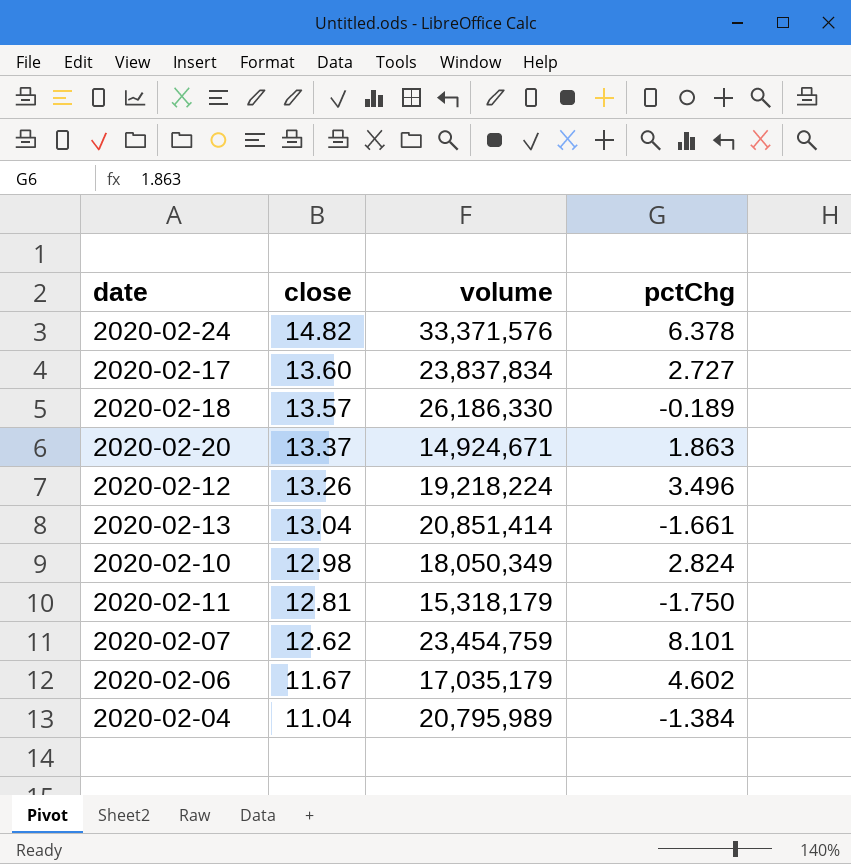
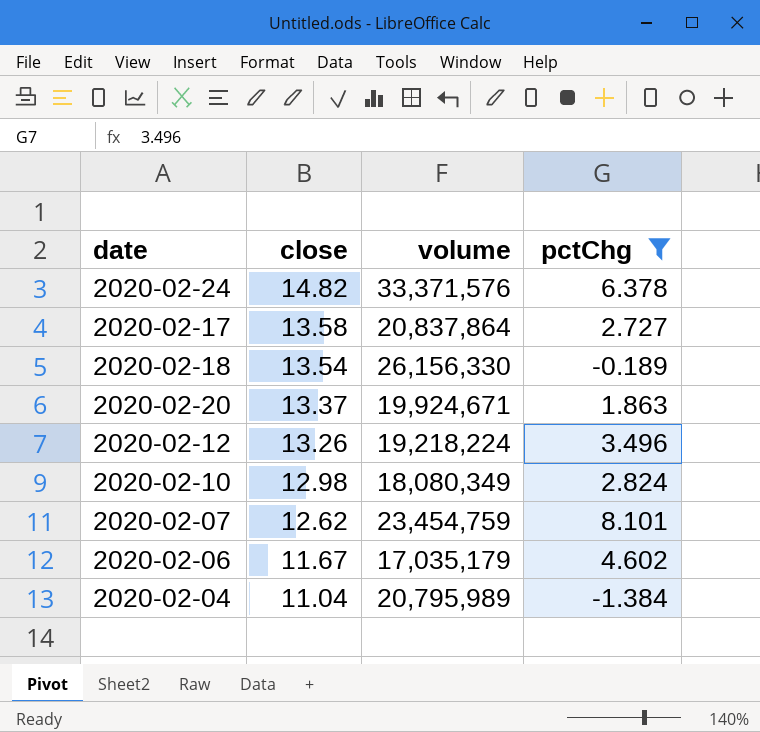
filter: none -> pctChg >= -1.384
2020-02-17 | close: 13.60 -> 13.58
2020-02-17 | volume: 23,837,834 -> 20,837,864
2020-02-18 | close: 13.57 -> 13.54
2020-02-18 | volume: 26,186,330 -> 26,156,330
2020-02-20 | volume: 14,924,671 -> 19,924,671
2020-02-10 | volume: 18,050,349 -> 18,080,349

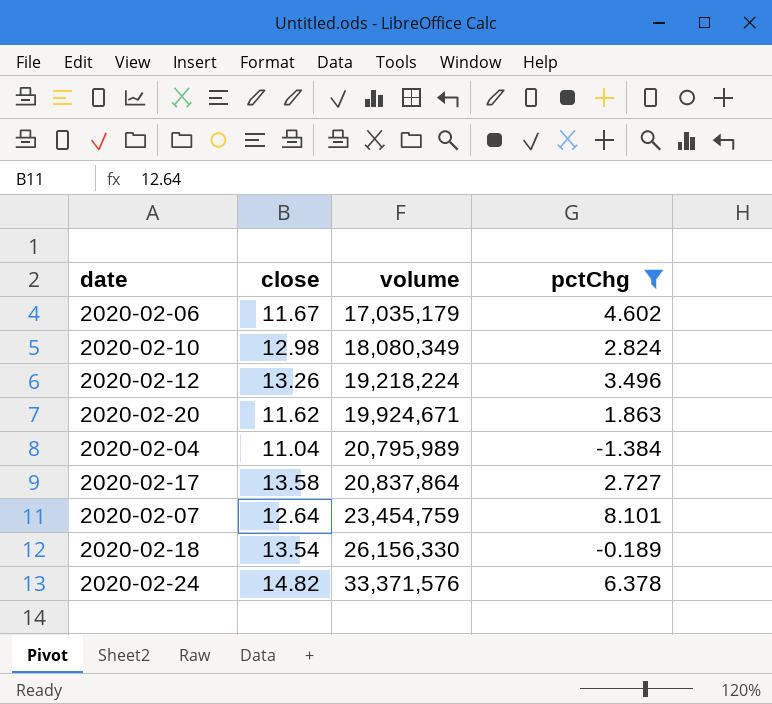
row order: close descending -> volume ascending
2020-02-20 | close: 13.37 -> 11.62
2020-02-07 | close: 12.62 -> 12.64

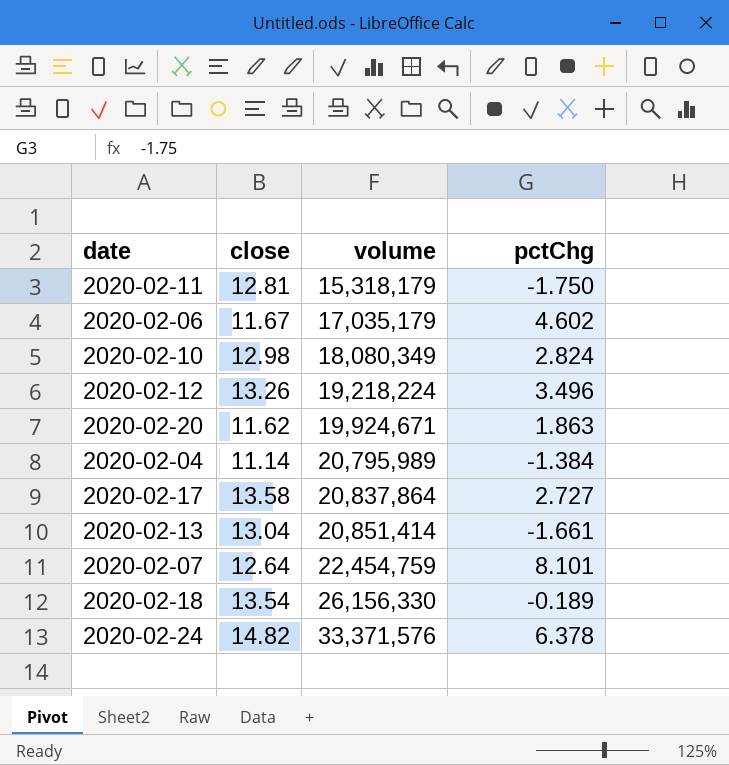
filter: pctChg >= -1.384 -> none
2020-02-04 | close: 11.04 -> 11.14
2020-02-07 | volume: 23,454,759 -> 22,454,759

